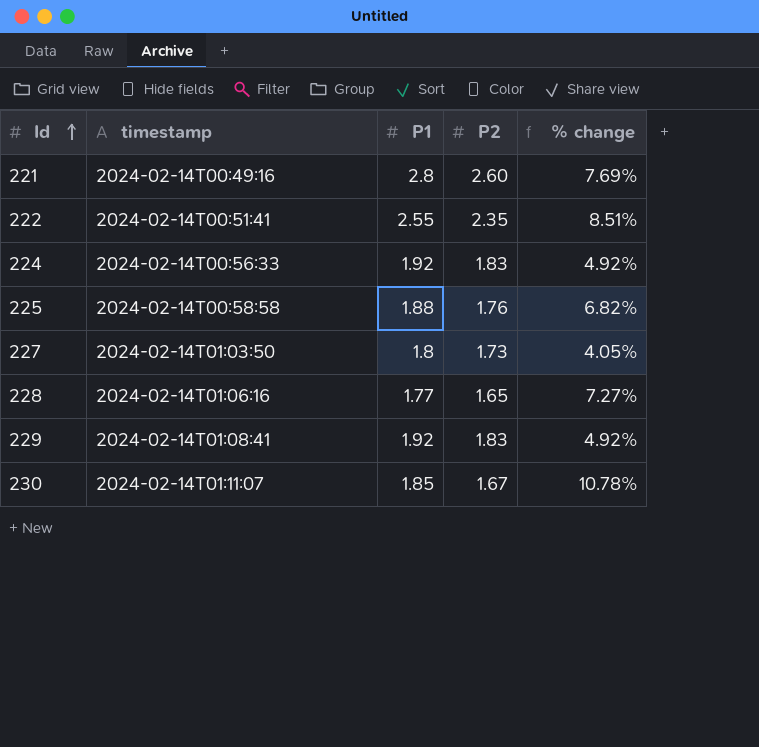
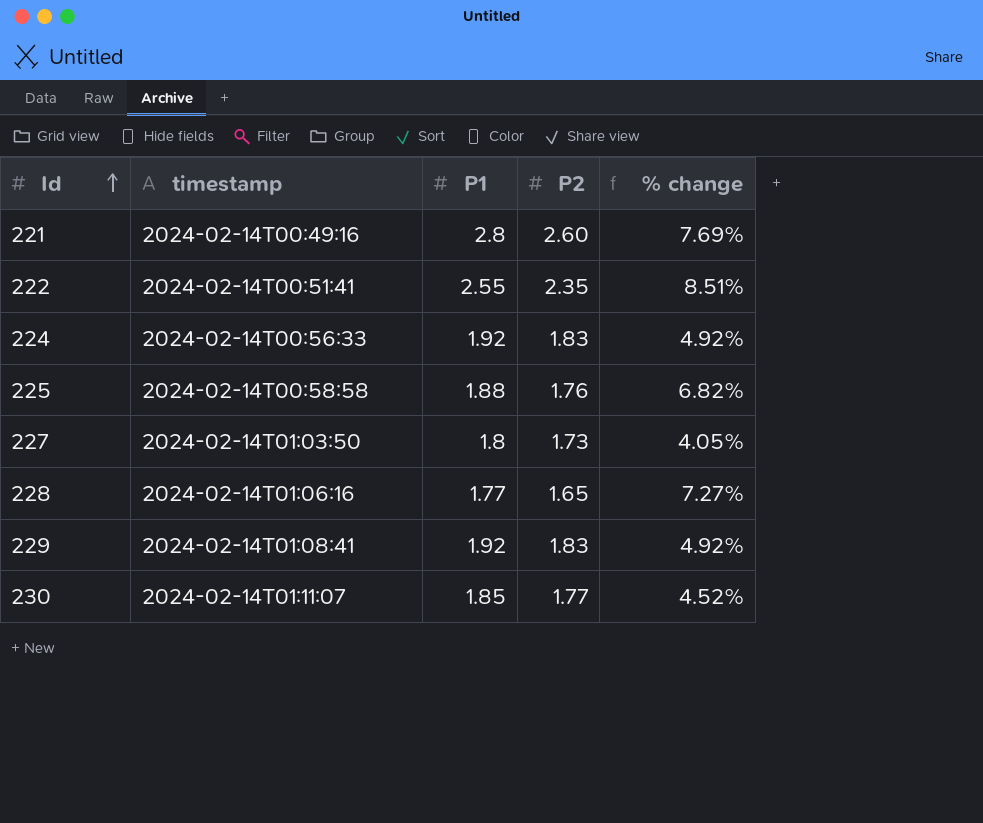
230 | P2: 1.67 -> 1.77
230 | % change: 10.78% -> 4.52%

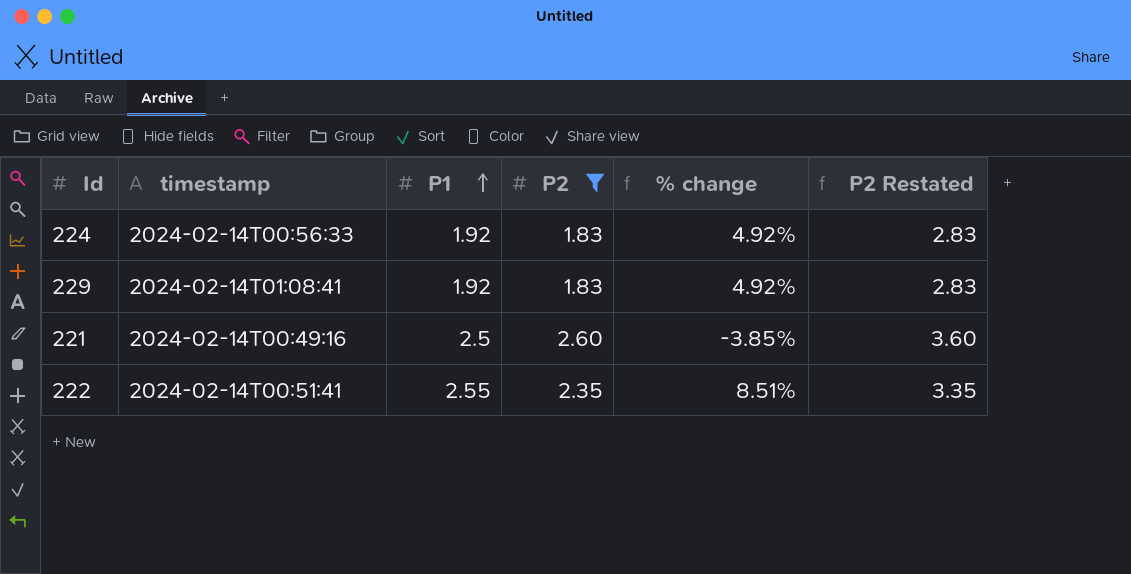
filter: none -> P2 >= 1.83
row order: Id ascending -> P1 ascending
column P2 Restated | formula: none -> [P2] + 1
221 | P1: 2.8 -> 2.5
221 | % change: 7.69% -> -3.85%

